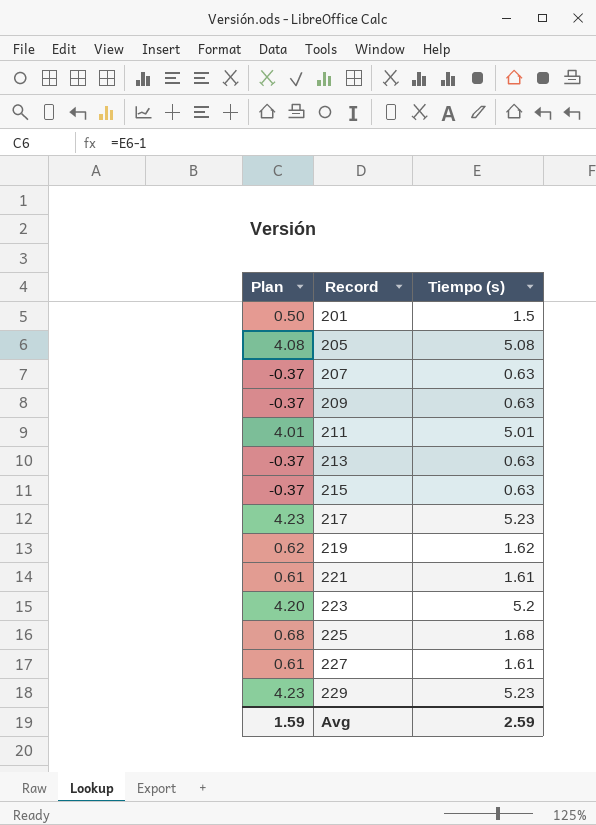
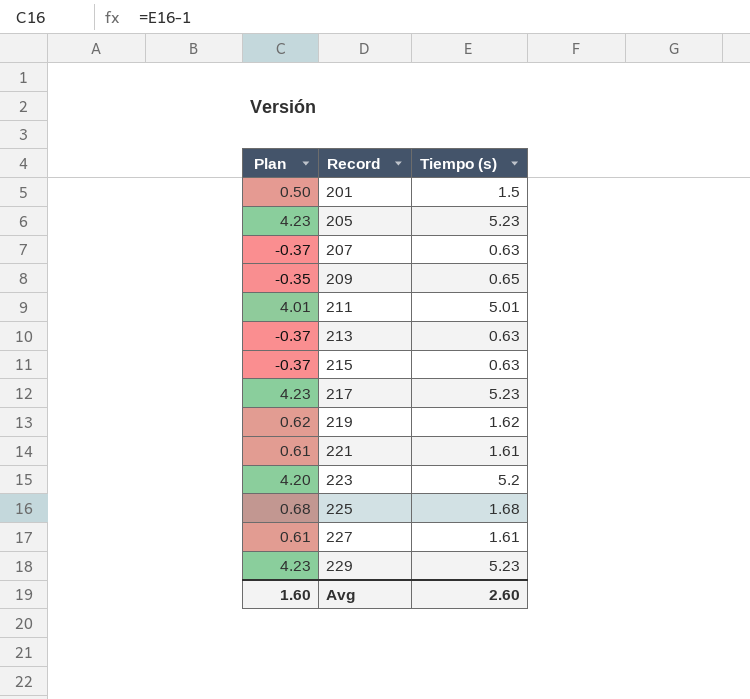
205 | Plan: 4.08 -> 4.23
205 | Tiempo (s): 5.08 -> 5.23
209 | Plan: -0.37 -> -0.35
209 | Tiempo (s): 0.63 -> 0.65
Avg | Plan: 1.59 -> 1.60
Avg | Tiempo (s): 2.59 -> 2.60

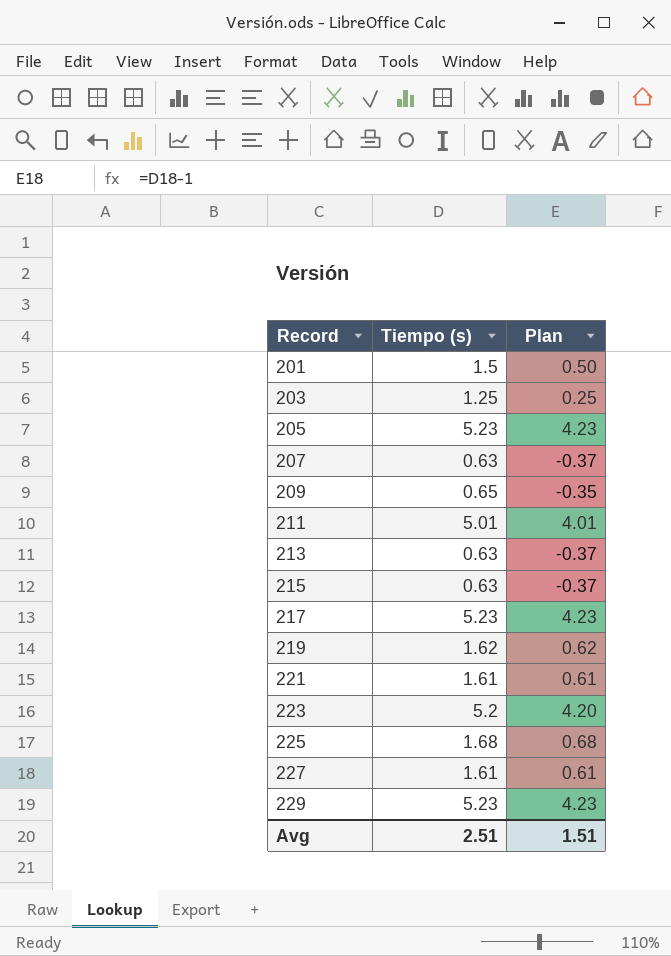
column Plan | position: 1 -> 3
row 203: none -> 1.25 | 0.25
Avg | Tiempo (s): 2.60 -> 2.51
Avg | Plan: 1.60 -> 1.51

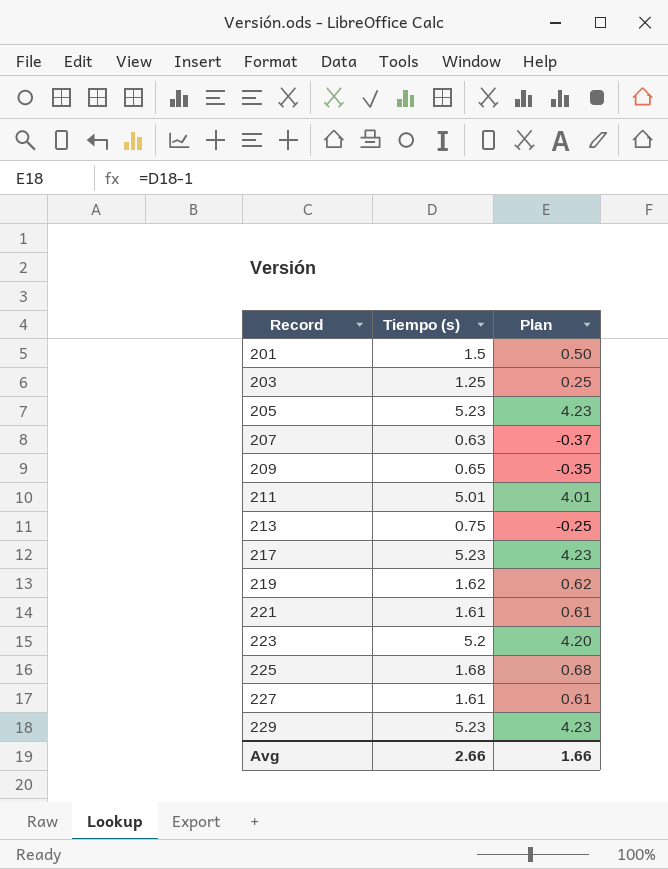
row 215: 0.63 | -0.37 -> none
213 | Tiempo (s): 0.63 -> 0.75
213 | Plan: -0.37 -> -0.25
Avg | Tiempo (s): 2.51 -> 2.66
Avg | Plan: 1.51 -> 1.66

